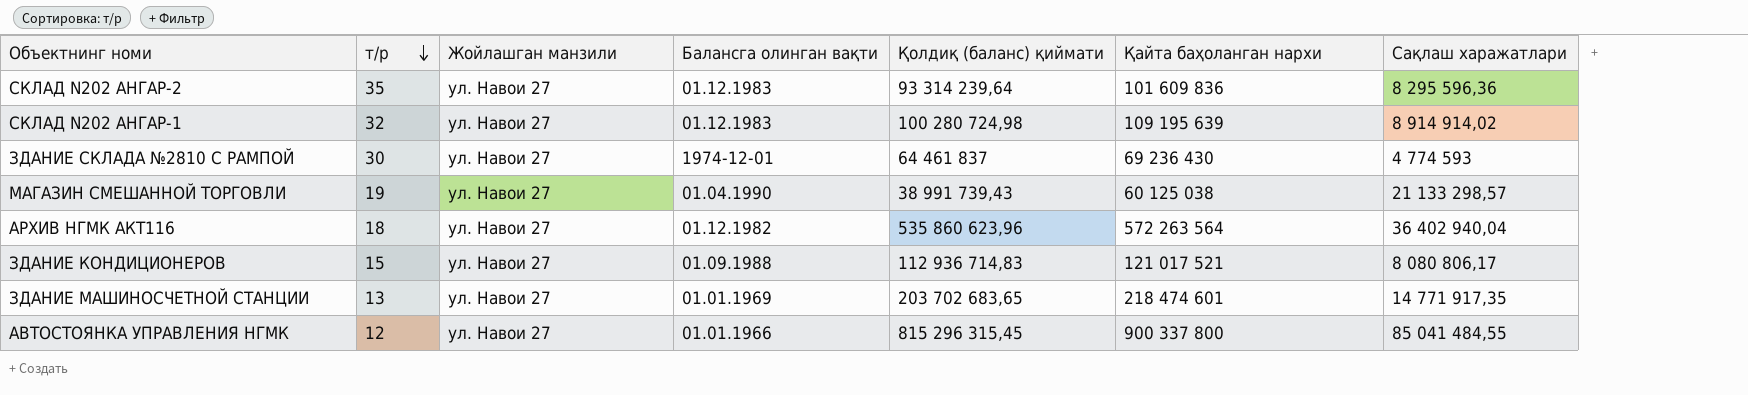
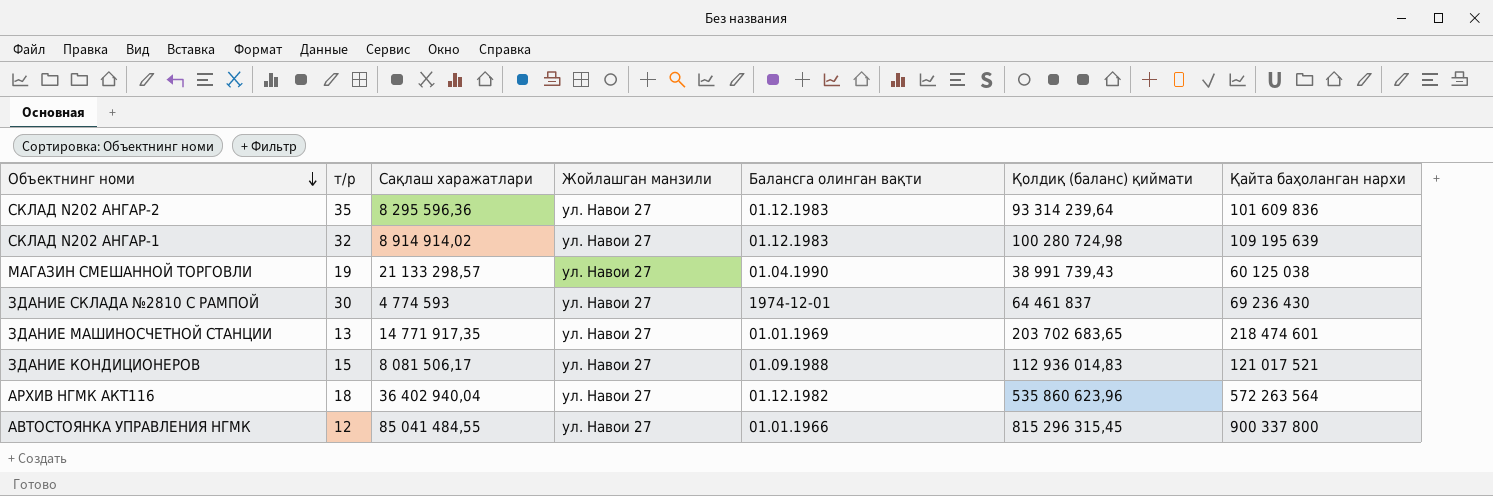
row order: т/р descending -> Объектнинг номи descending
column Сақлаш харажатлари | position: 7 -> 3
ЗДАНИЕ КОНДИЦИОНЕРОВ | Сақлаш харажатлари: 8 080 806,17 -> 8 081 506,17
ЗДАНИЕ КОНДИЦИОНЕРОВ | Қолдиқ (баланс) қиймати: 112 936 714,83 -> 112 936 014,83

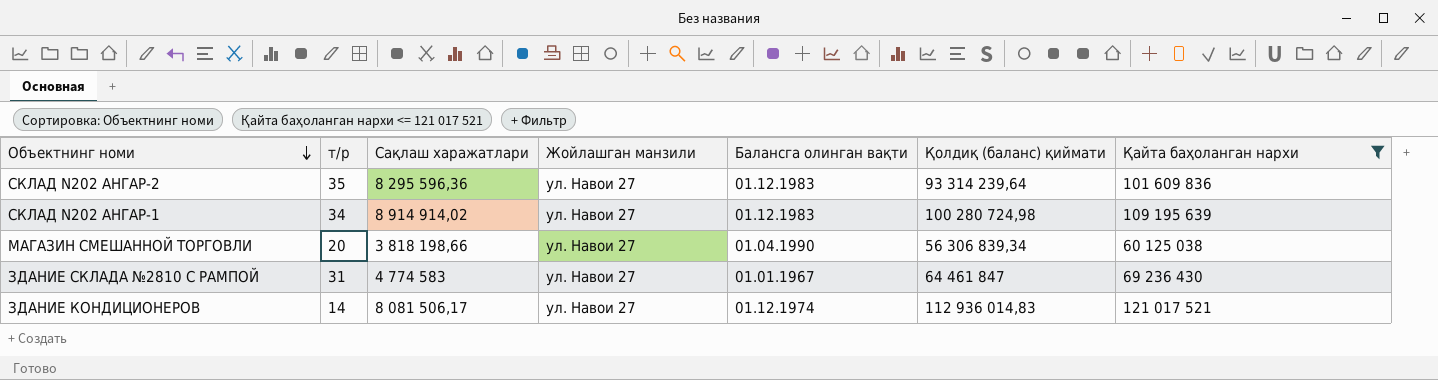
filter: none -> Қайта баҳоланган нархи <= 121 017 521
СКЛАД N202 АНГАР-1 | т/р: 32 -> 34
МАГАЗИН СМЕШАННОЙ ТОРГОВЛИ | т/р: 19 -> 20
МАГАЗИН СМЕШАННОЙ ТОРГОВЛИ | Сақлаш харажатлари: 21 133 298,57 -> 3 818 198,66
МАГАЗИН СМЕШАННОЙ ТОРГОВЛИ | Қолдиқ (баланс) қиймати: 38 991 739,43 -> 56 306 839,34
ЗДАНИЕ СКЛАДА №2810 С РАМПОЙ | т/р: 30 -> 31
ЗДАНИЕ СКЛАДА №2810 С РАМПОЙ | Сақлаш харажатлари: 4 774 593 -> 4 774 583
ЗДАНИЕ СКЛАДА №2810 С РАМПОЙ | Балансга олинган вақти: 1974-12-01 -> 01.01.1967
ЗДАНИЕ СКЛАДА №2810 С РАМПОЙ | Қолдиқ (баланс) қиймати: 64 461 837 -> 64 461 847
ЗДАНИЕ КОНДИЦИОНЕРОВ | т/р: 15 -> 14
ЗДАНИЕ КОНДИЦИОНЕРОВ | Балансга олинган вақти: 01.09.1988 -> 01.12.1974

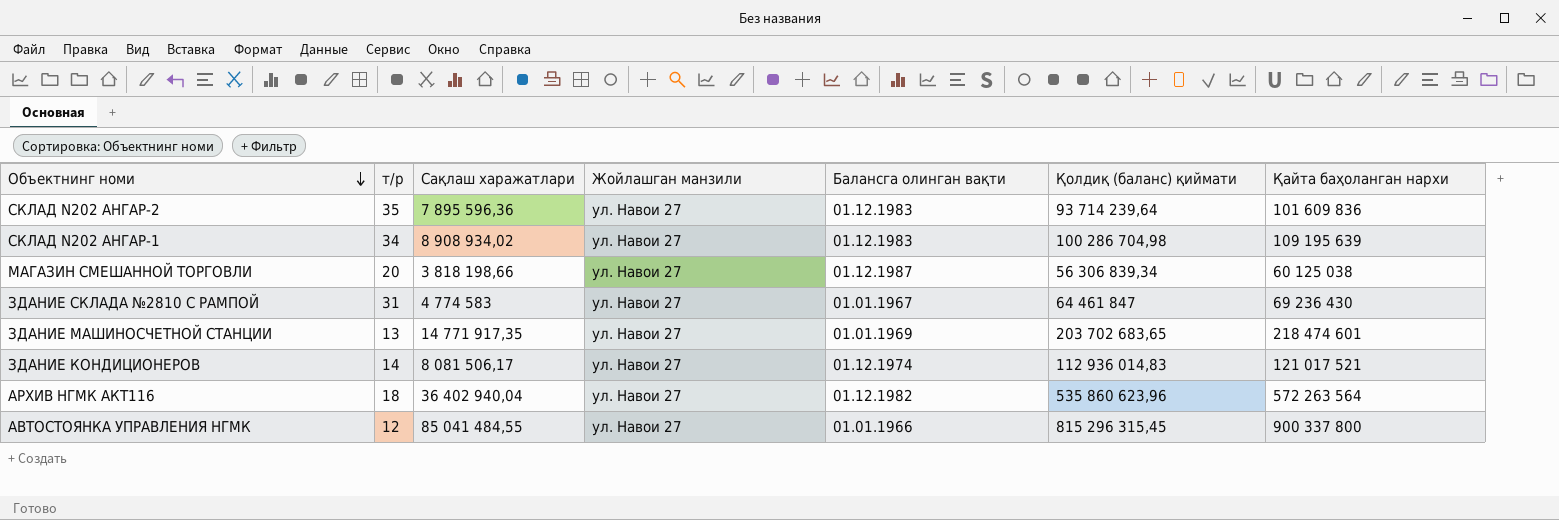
filter: Қайта баҳоланган нархи <= 121 017 521 -> none
СКЛАД N202 АНГАР-2 | Сақлаш харажатлари: 8 295 596,36 -> 7 895 596,36
СКЛАД N202 АНГАР-2 | Қолдиқ (баланс) қиймати: 93 314 239,64 -> 93 714 239,64
СКЛАД N202 АНГАР-1 | Сақлаш харажатлари: 8 914 914,02 -> 8 908 934,02
СКЛАД N202 АНГАР-1 | Қолдиқ (баланс) қиймати: 100 280 724,98 -> 100 286 704,98
МАГАЗИН СМЕШАННОЙ ТОРГОВЛИ | Балансга олинган вақти: 01.04.1990 -> 01.12.1987

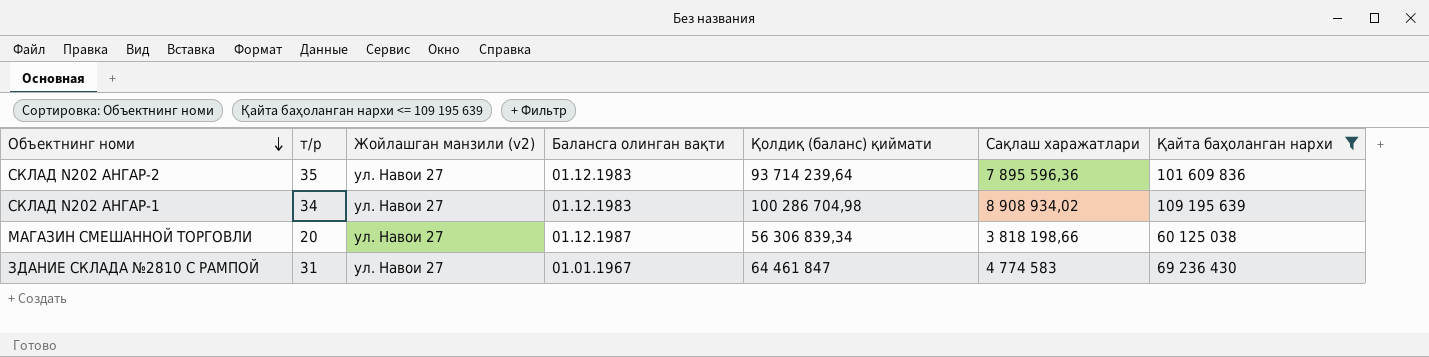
filter: none -> Қайта баҳоланган нархи <= 109 195 639
column name: Жойлашган манзили -> Жойлашган манзили (v2)
column Сақлаш харажатлари | position: 3 -> 6

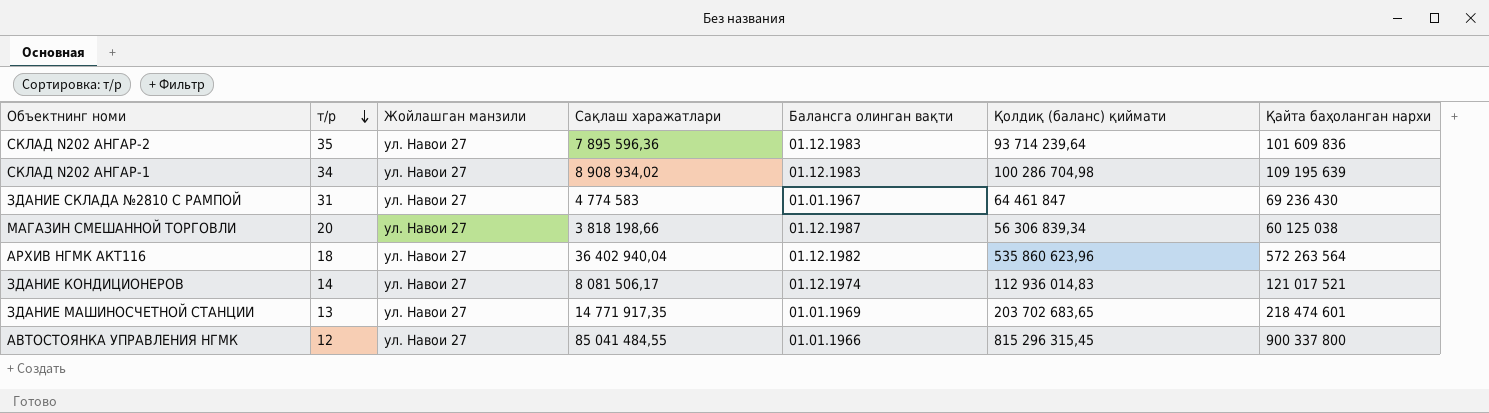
filter: Қайта баҳоланган нархи <= 109 195 639 -> none
row order: Объектнинг номи descending -> т/р descending
column name: Жойлашган манзили (v2) -> Жойлашган манзили
column Сақлаш харажатлари | position: 6 -> 4

